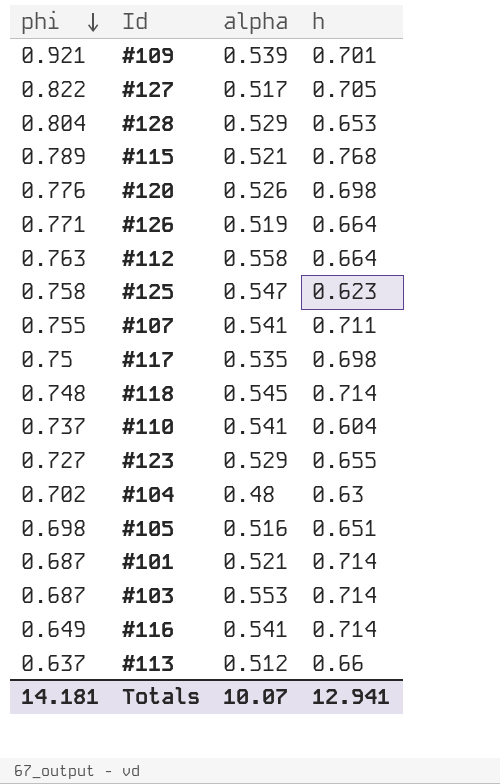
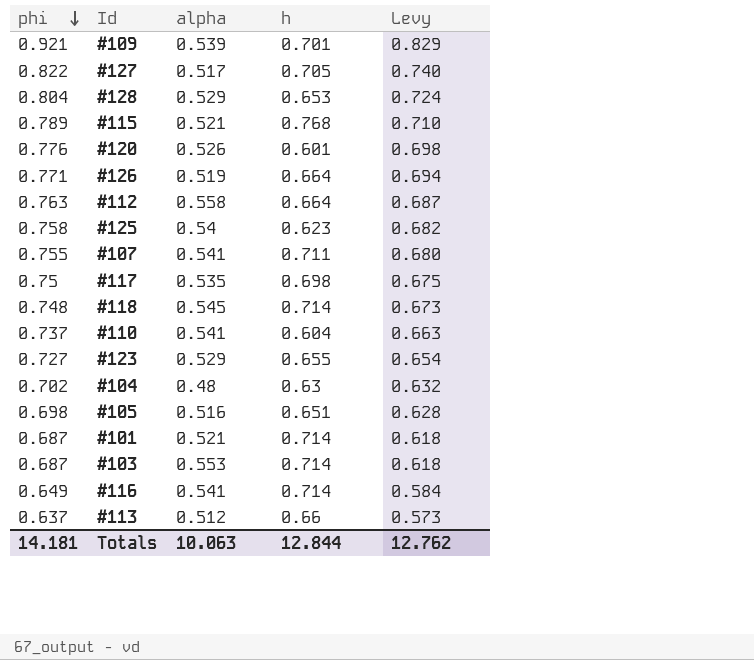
column Levy | formula: none -> [phi] * 0.9
#120 | h: 0.698 -> 0.601
#125 | alpha: 0.547 -> 0.54
Totals | alpha: 10.07 -> 10.063
Totals | h: 12.941 -> 12.844

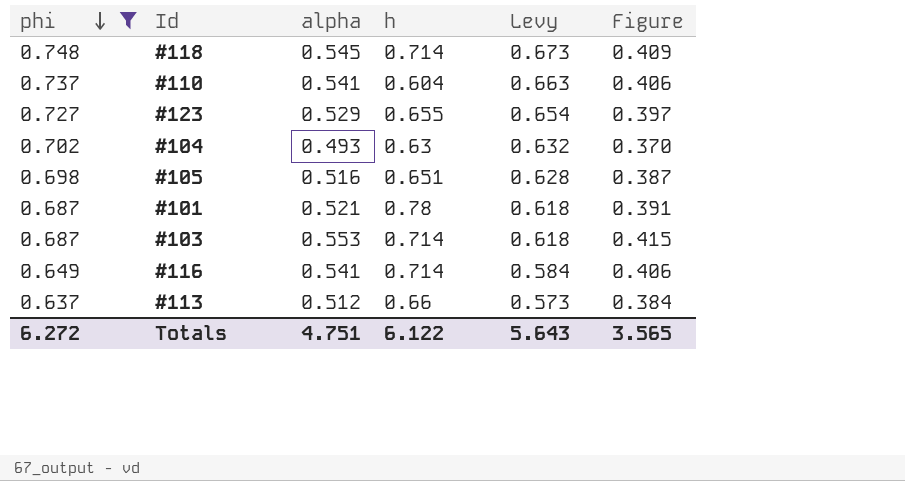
filter: none -> phi <= 0.748
column Figure | formula: none -> [alpha] * 0.75
#104 | alpha: 0.48 -> 0.493
#101 | h: 0.714 -> 0.78
Totals | phi: 14.181 -> 6.272
Totals | alpha: 10.063 -> 4.751
Totals | h: 12.844 -> 6.122
Totals | Levy: 12.762 -> 5.643

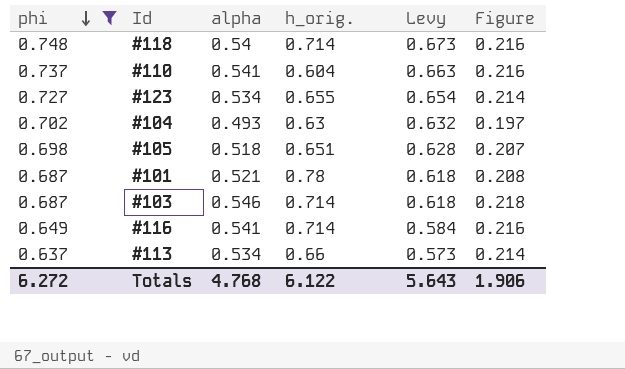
column name: h -> h_orig.
column Figure | formula: [alpha] * 0.75 -> [alpha] * 0.4
#118 | alpha: 0.545 -> 0.54
#123 | alpha: 0.529 -> 0.534
#105 | alpha: 0.516 -> 0.518
#103 | alpha: 0.553 -> 0.546
#113 | alpha: 0.512 -> 0.534
Totals | alpha: 4.751 -> 4.768
Totals | Figure: 3.565 -> 1.906

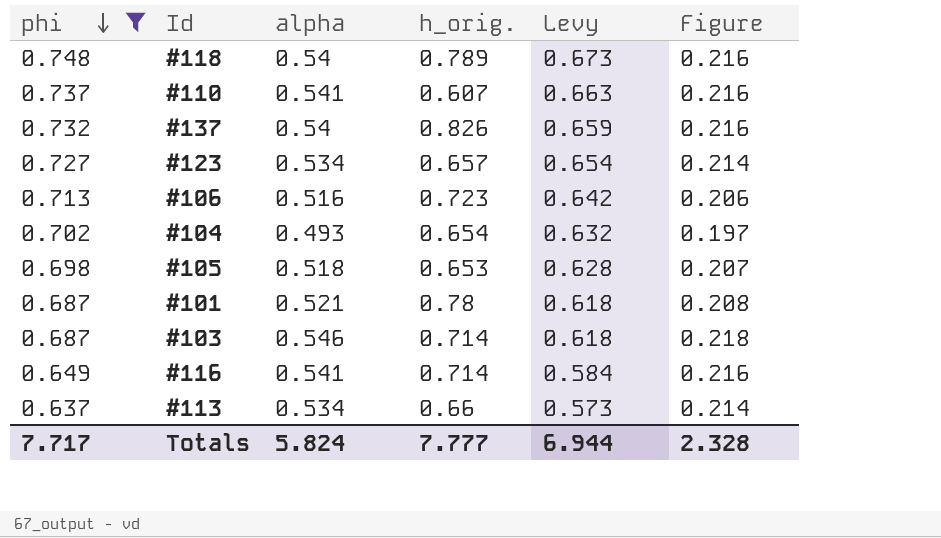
#118 | h_orig.: 0.714 -> 0.789
#110 | h_orig.: 0.604 -> 0.607
row #137: none -> 0.732 | 0.54 | 0.826 | 0.659 | 0.216
#123 | h_orig.: 0.655 -> 0.657
row #106: none -> 0.713 | 0.516 | 0.723 | 0.642 | 0.206
#104 | h_orig.: 0.63 -> 0.654
#105 | h_orig.: 0.651 -> 0.653
Totals | phi: 6.272 -> 7.717
Totals | alpha: 4.768 -> 5.824
Totals | h_orig.: 6.122 -> 7.777
Totals | Levy: 5.643 -> 6.944
Totals | Figure: 1.906 -> 2.328

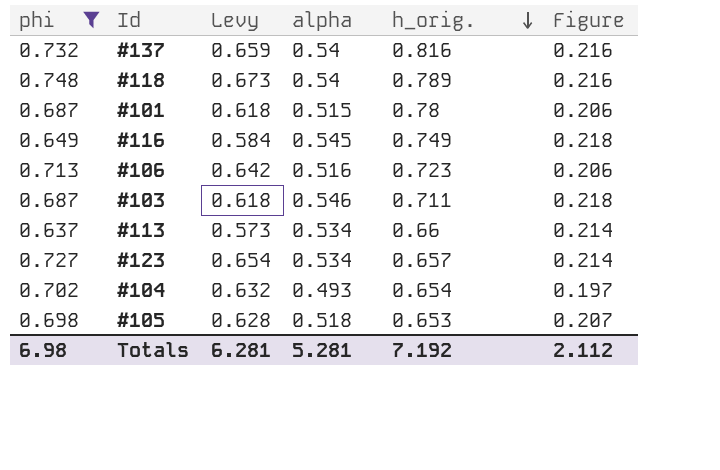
row order: phi descending -> h_orig. descending
column Levy | position: 5 -> 3
row #110: 0.737 | 0.541 | 0.607 | 0.663 | 0.216 -> none
#137 | h_orig.: 0.826 -> 0.816
#101 | alpha: 0.521 -> 0.515
#101 | Figure: 0.208 -> 0.206
#116 | alpha: 0.541 -> 0.545
#116 | h_orig.: 0.714 -> 0.749
#116 | Figure: 0.216 -> 0.218
#103 | h_orig.: 0.714 -> 0.711
Totals | phi: 7.717 -> 6.98
Totals | Levy: 6.944 -> 6.281
Totals | alpha: 5.824 -> 5.281
Totals | h_orig.: 7.777 -> 7.192
Totals | Figure: 2.328 -> 2.112

